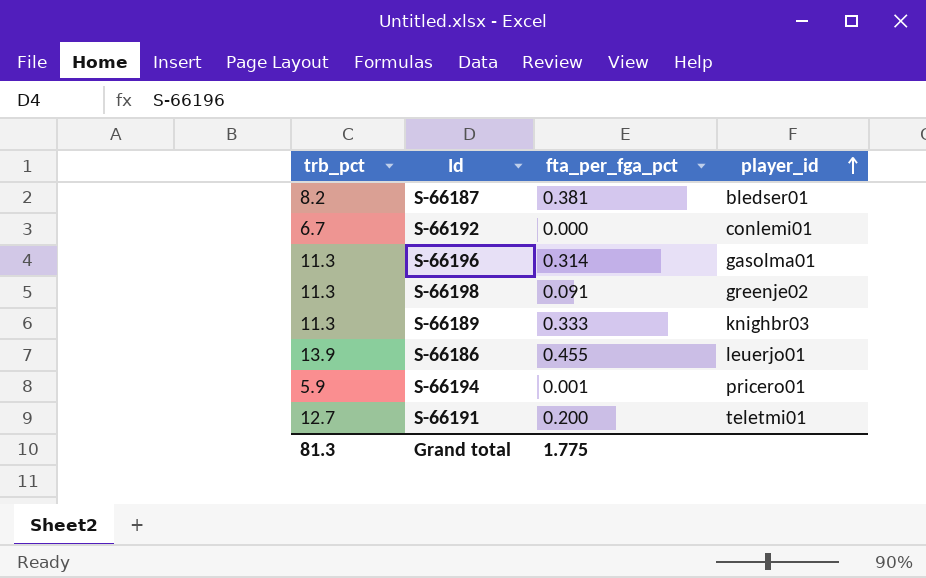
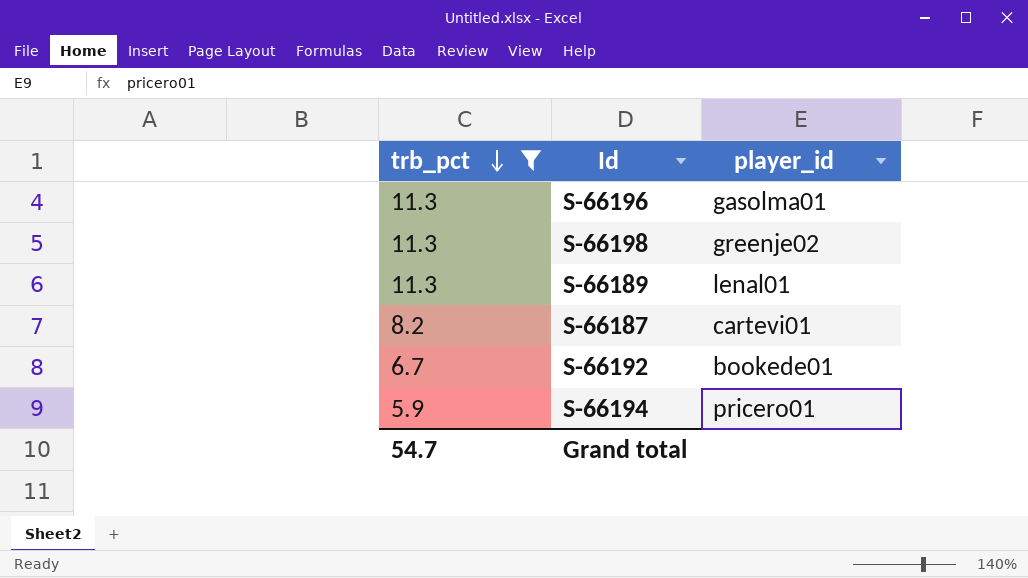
filter: none -> trb_pct <= 11.3
row order: player_id ascending -> trb_pct descending
column fta_per_fga_pct | position: 3 -> none
S-66189 | player_id: knighbr03 -> lenal01
S-66187 | player_id: bledser01 -> cartevi01
S-66192 | player_id: conlemi01 -> bookede01
Grand total | trb_pct: 81.3 -> 54.7

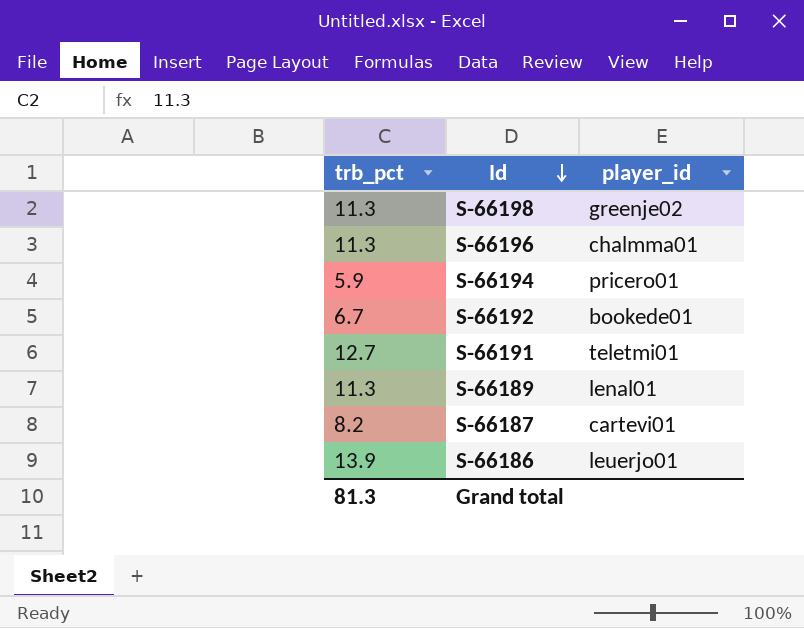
filter: trb_pct <= 11.3 -> none
row order: trb_pct descending -> Id descending
S-66196 | player_id: gasolma01 -> chalmma01
Grand total | trb_pct: 54.7 -> 81.3

